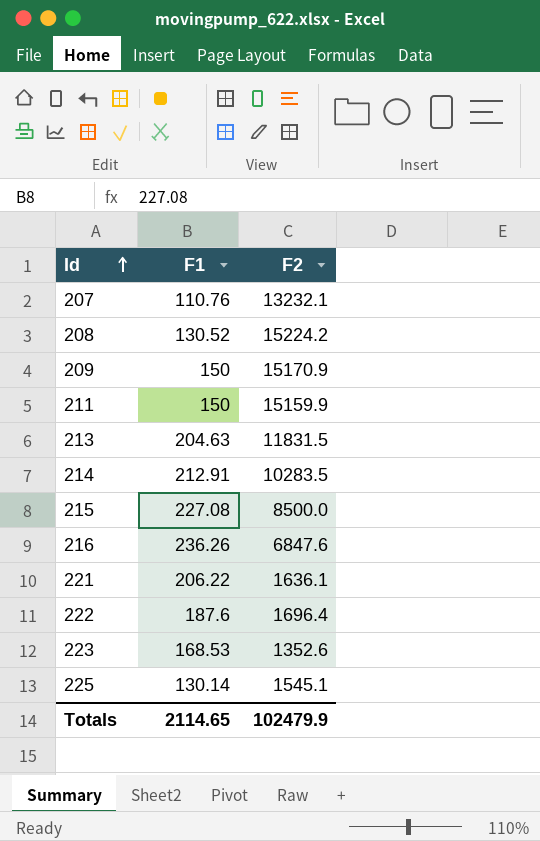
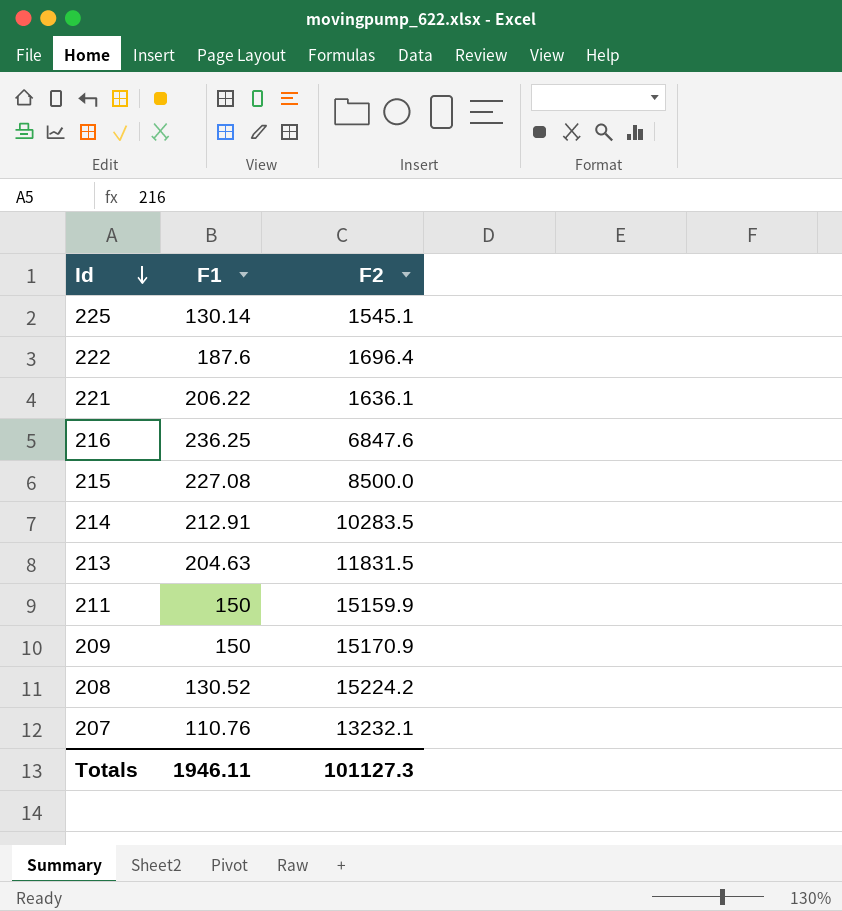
row order: Id ascending -> Id descending
row 223: 168.53 | 1352.6 -> none
216 | F1: 236.26 -> 236.25
Totals | F1: 2114.65 -> 1946.11
Totals | F2: 102479.9 -> 101127.3

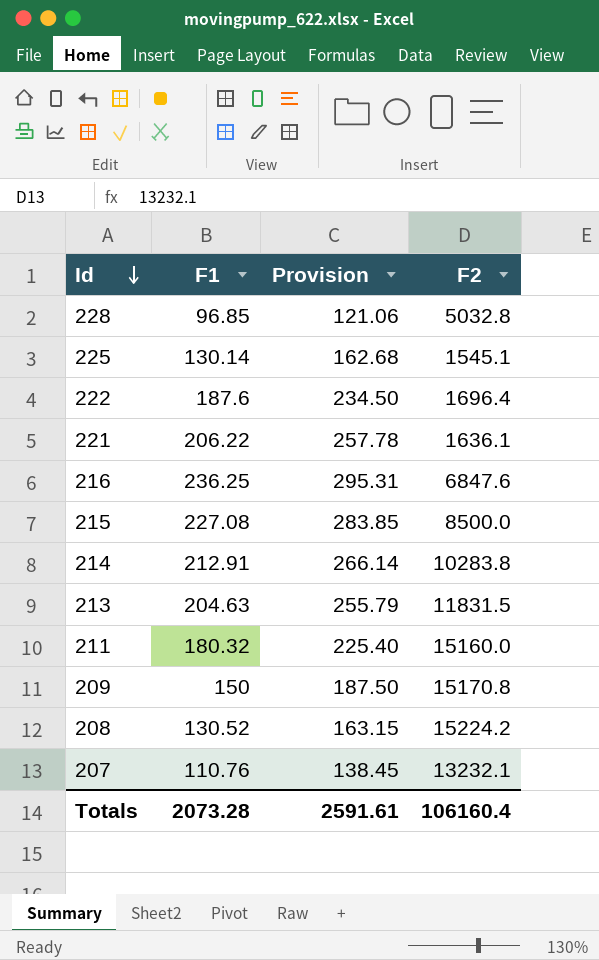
column Provision | formula: none -> [F1] * 1.25
row 228: none -> 96.85 | 121.06 | 5032.8
214 | F2: 10283.5 -> 10283.8
211 | F1: 150 -> 180.32
211 | F2: 15159.9 -> 15160.0
209 | F2: 15170.9 -> 15170.8
Totals | F1: 1946.11 -> 2073.28
Totals | F2: 101127.3 -> 106160.4

